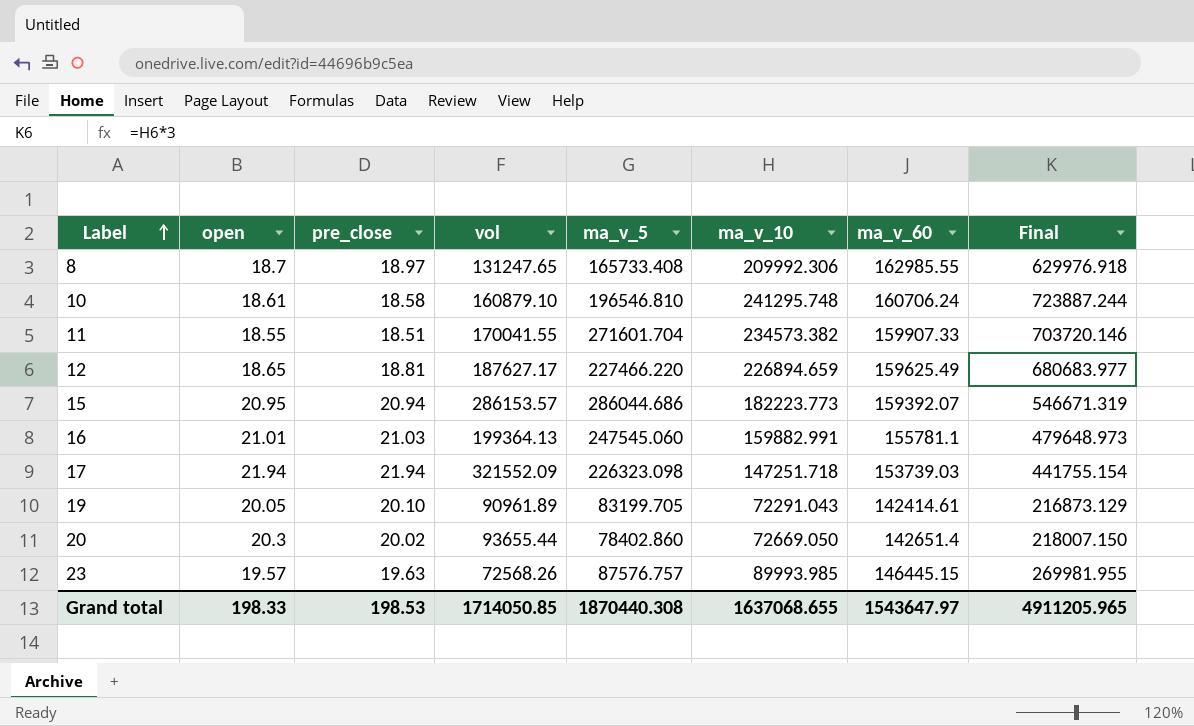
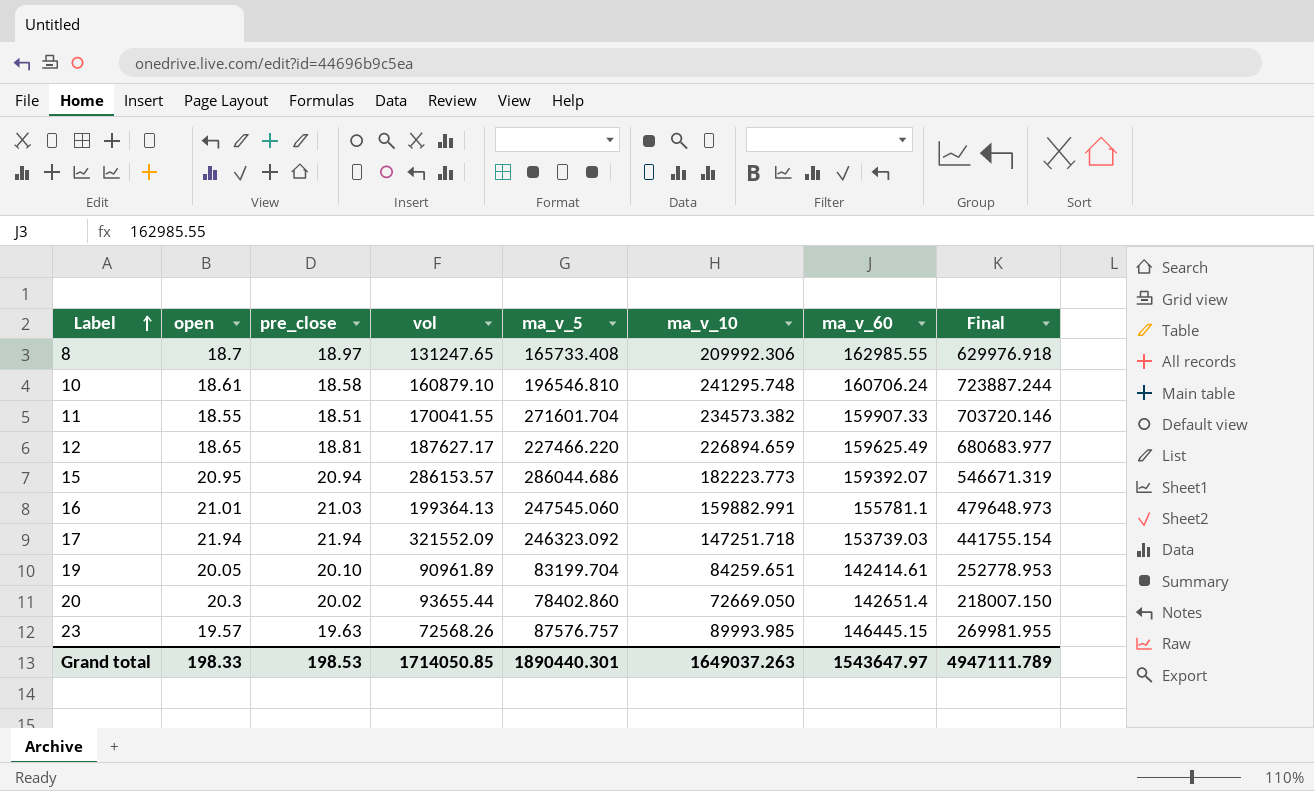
17 | ma_v_5: 226323.098 -> 246323.092
19 | ma_v_5: 83199.705 -> 83199.704
19 | ma_v_10: 72291.043 -> 84259.651
19 | Final: 216873.129 -> 252778.953
Grand total | ma_v_5: 1870440.308 -> 1890440.301
Grand total | ma_v_10: 1637068.655 -> 1649037.263
Grand total | Final: 4911205.965 -> 4947111.789

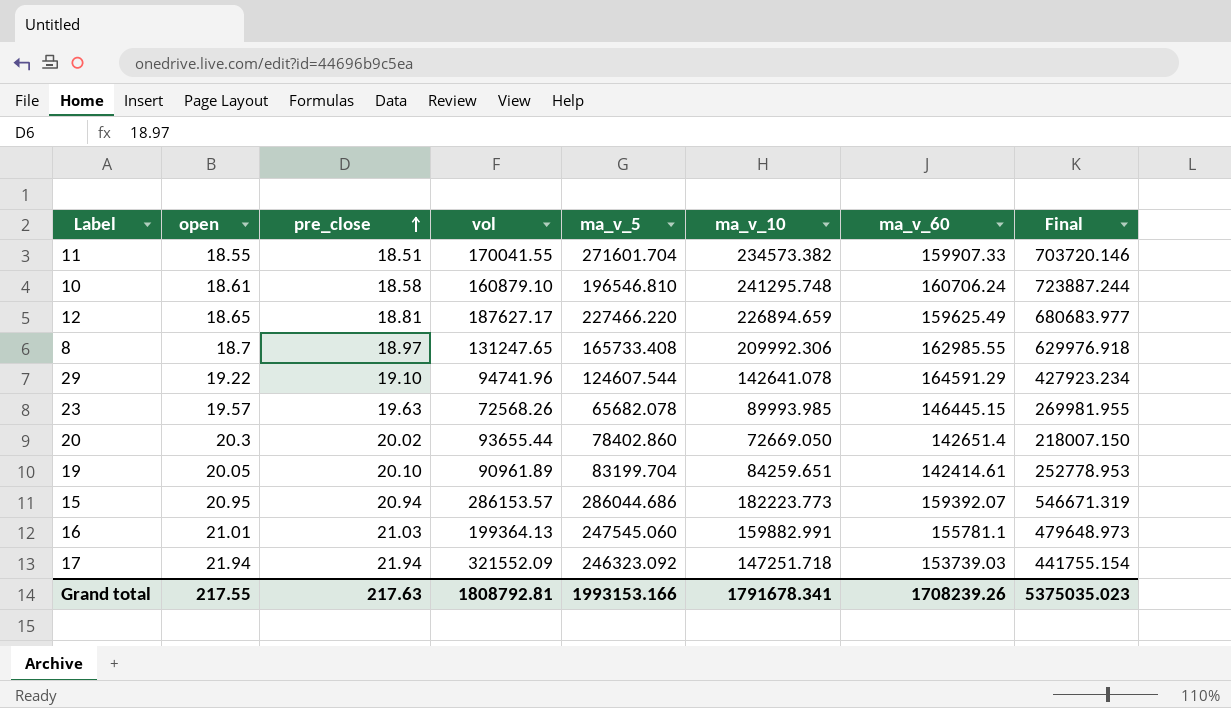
row order: Label ascending -> pre_close ascending
row 29: none -> 19.22 | 19.10 | 94741.96 | 124607.544 | 142641.078 | 164591.29 | 427923.234
23 | ma_v_5: 87576.757 -> 65682.078
Grand total | open: 198.33 -> 217.55
Grand total | pre_close: 198.53 -> 217.63
Grand total | vol: 1714050.85 -> 1808792.81
Grand total | ma_v_5: 1890440.301 -> 1993153.166
Grand total | ma_v_10: 1649037.263 -> 1791678.341
Grand total | ma_v_60: 1543647.97 -> 1708239.26
Grand total | Final: 4947111.789 -> 5375035.023

